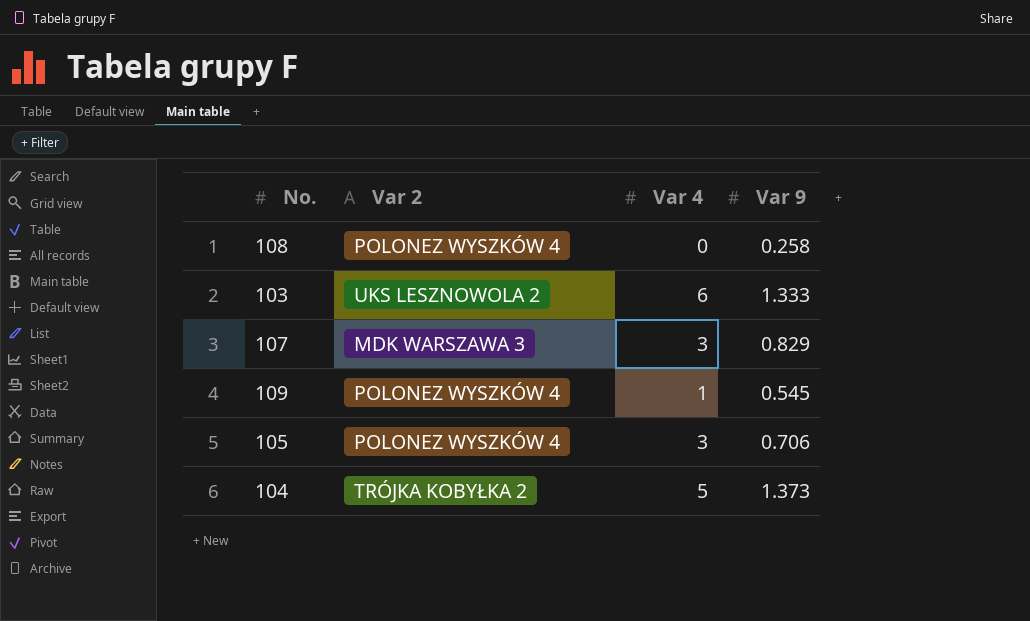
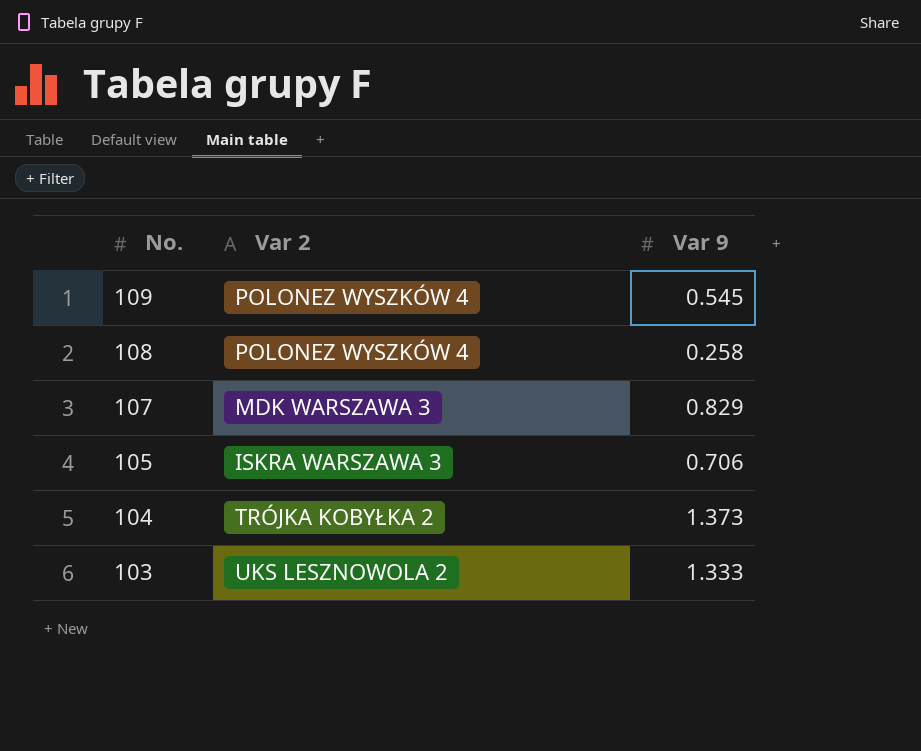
row order: none -> No. descending
column Var 4 | position: 3 -> none
105 | Var 2: POLONEZ WYSZKÓW 4 -> ISKRA WARSZAWA 3

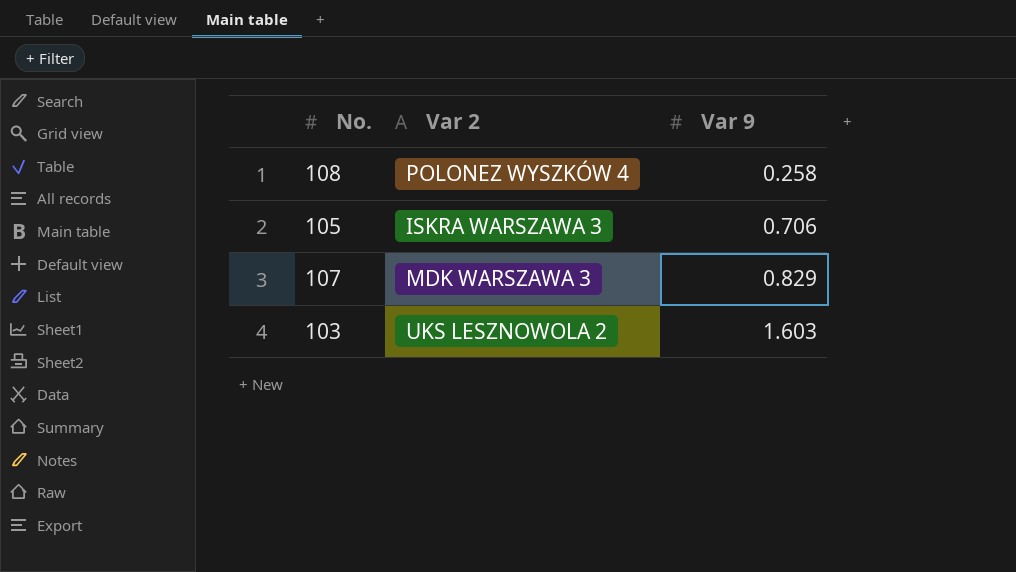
row order: No. descending -> Var 9 ascending
row 109: POLONEZ WYSZKÓW 4 | 0.545 -> none
row 104: TRÓJKA KOBYŁKA 2 | 1.373 -> none
103 | Var 9: 1.333 -> 1.603

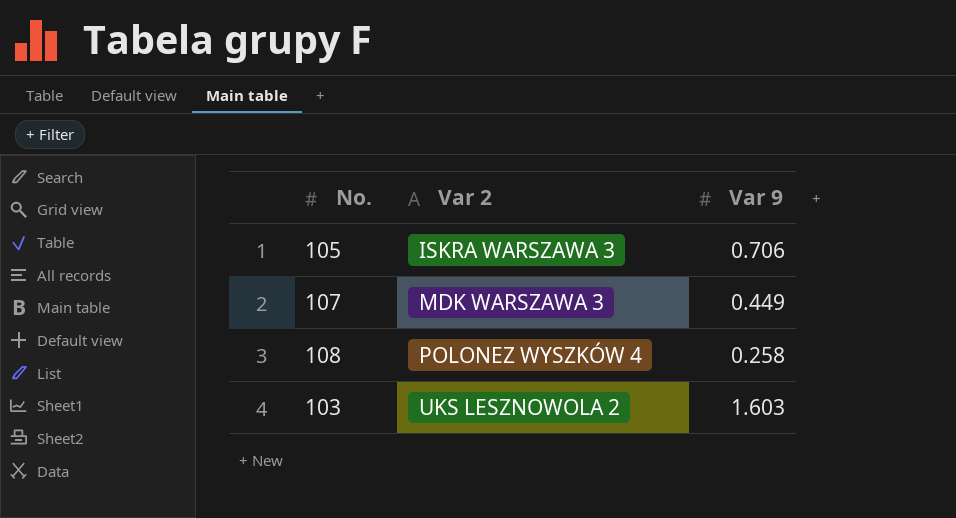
row order: Var 9 ascending -> Var 2 ascending
107 | Var 9: 0.829 -> 0.449

